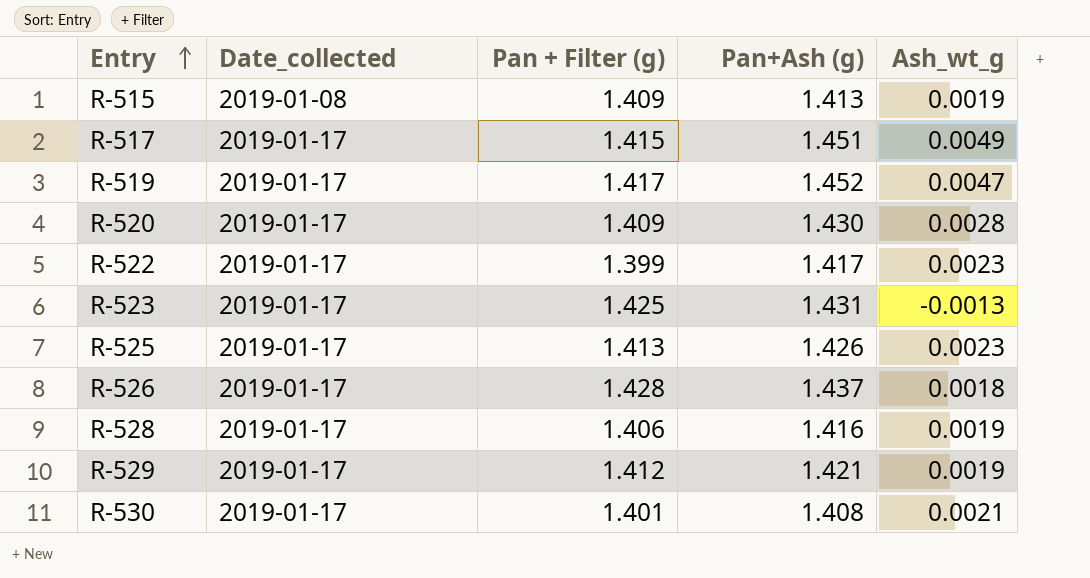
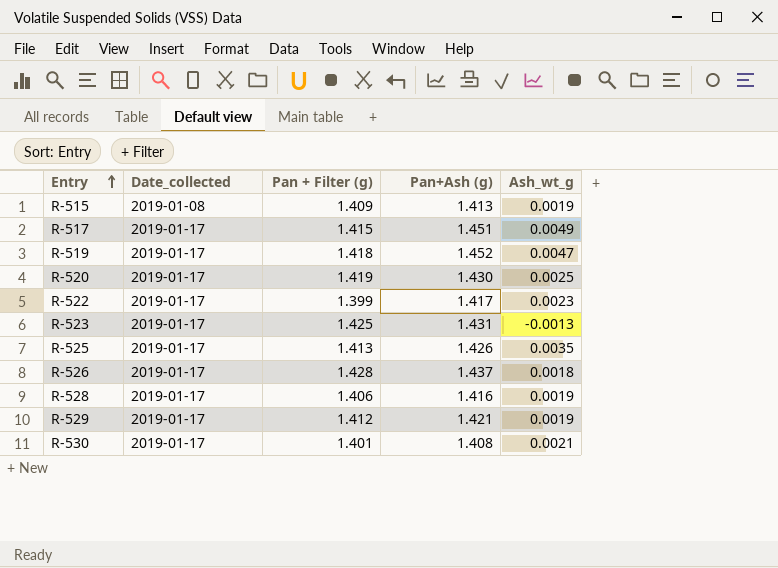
R-519 | Pan + Filter (g): 1.417 -> 1.418
R-520 | Pan + Filter (g): 1.409 -> 1.419
R-520 | Ash_wt_g: 0.0028 -> 0.0025
R-525 | Ash_wt_g: 0.0023 -> 0.0035

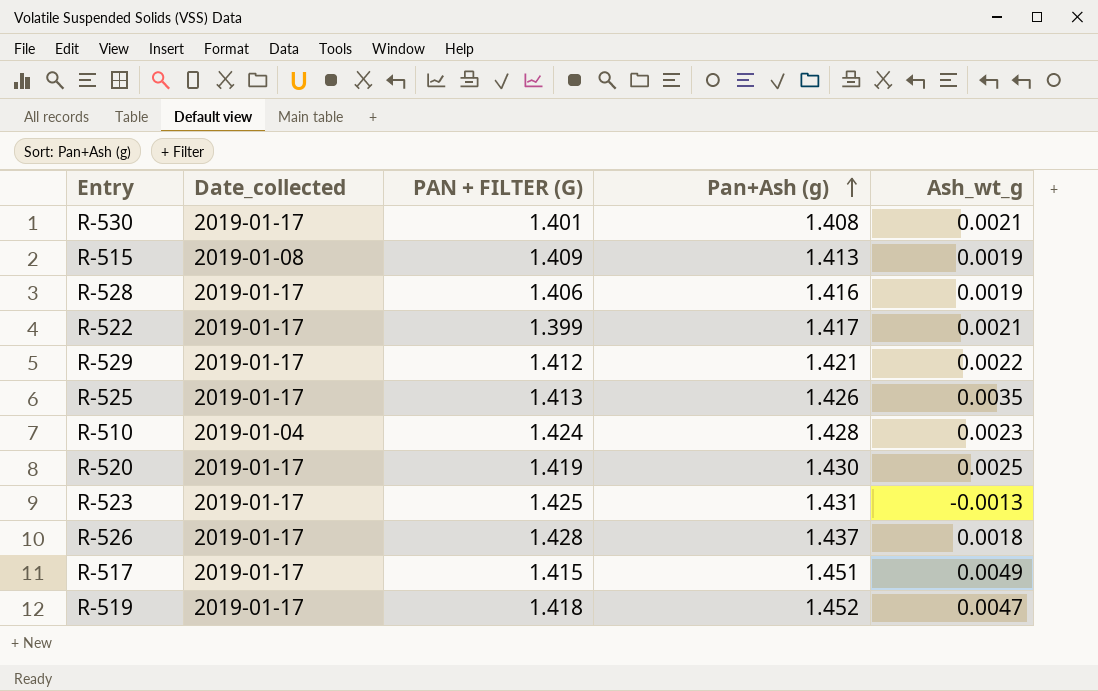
row order: Entry ascending -> Pan+Ash (g) ascending
column name: Pan + Filter (g) -> PAN + FILTER (G)
R-522 | Ash_wt_g: 0.0023 -> 0.0021
R-529 | Ash_wt_g: 0.0019 -> 0.0022
row R-510: none -> 2019-01-04 | 1.424 | 1.428 | 0.0023

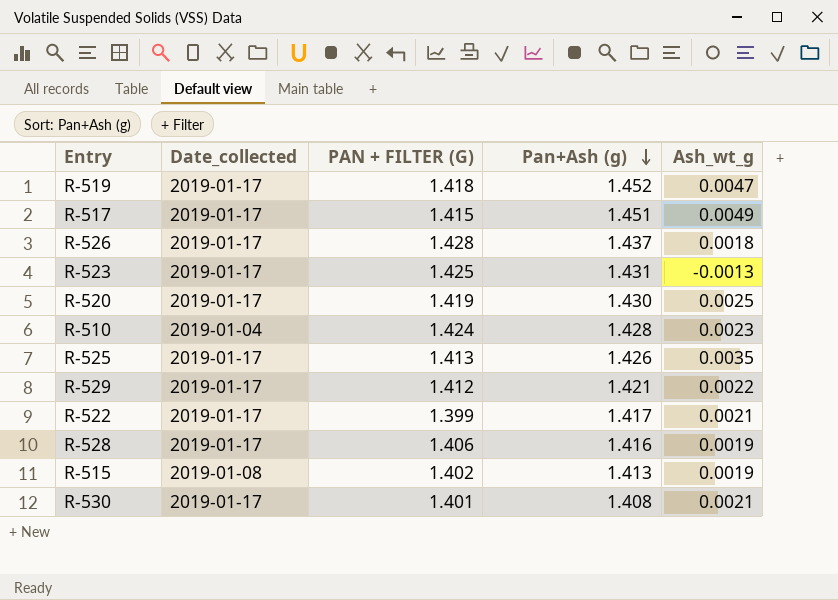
row order: Pan+Ash (g) ascending -> Pan+Ash (g) descending
R-515 | PAN + FILTER (G): 1.409 -> 1.402

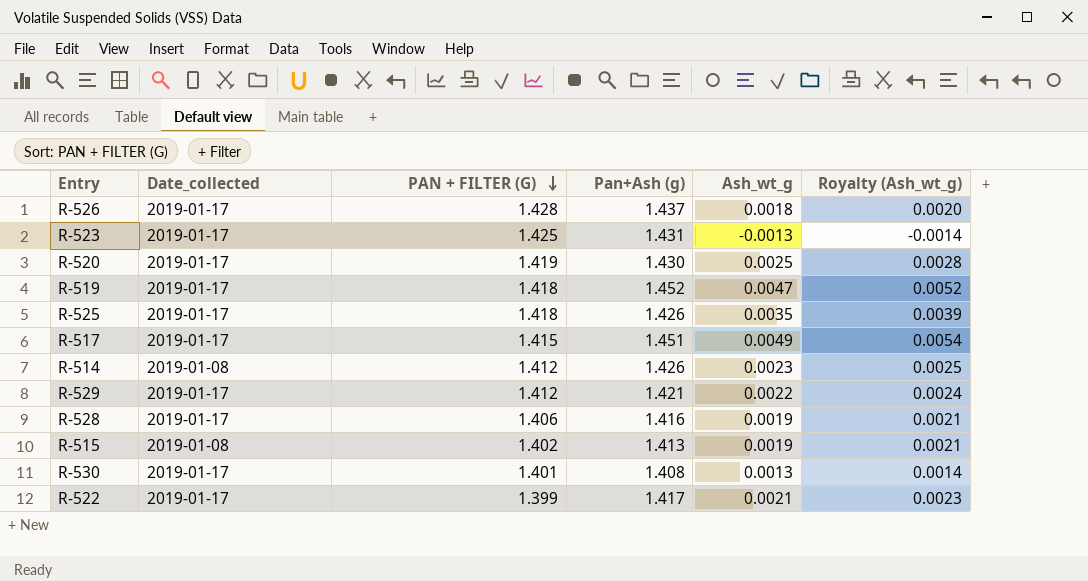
row order: Pan+Ash (g) descending -> PAN + FILTER (G) descending
column Royalty (Ash_wt_g) | formula: none -> [Ash_wt_g] * 1.1
row R-510: 2019-01-04 | 1.424 | 1.428 | 0.0023 -> none
R-525 | PAN + FILTER (G): 1.413 -> 1.418
row R-514: none -> 2019-01-08 | 1.412 | 1.426 | 0.0023 | 0.0025
R-530 | Ash_wt_g: 0.0021 -> 0.0013

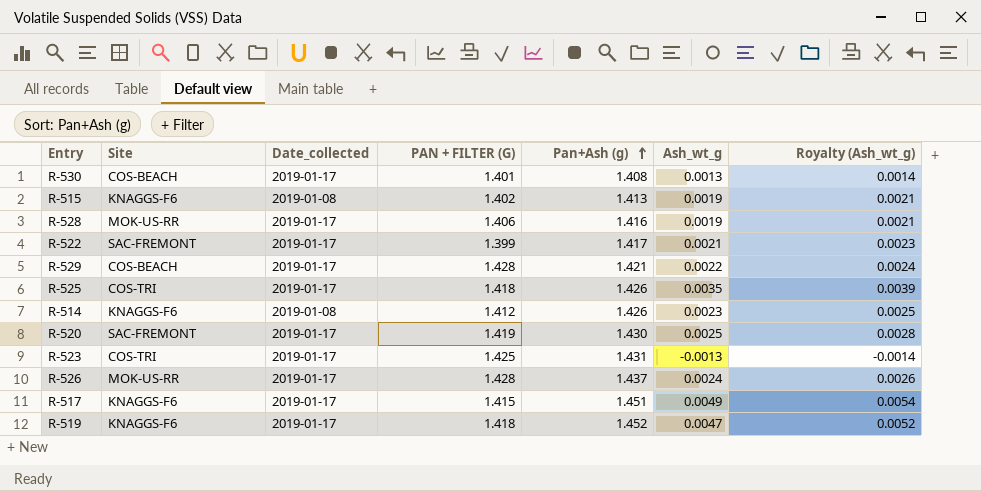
row order: PAN + FILTER (G) descending -> Pan+Ash (g) ascending
column Site | position: none -> 2
R-529 | PAN + FILTER (G): 1.412 -> 1.428
R-526 | Ash_wt_g: 0.0018 -> 0.0024
R-526 | Royalty (Ash_wt_g): 0.0020 -> 0.0026

